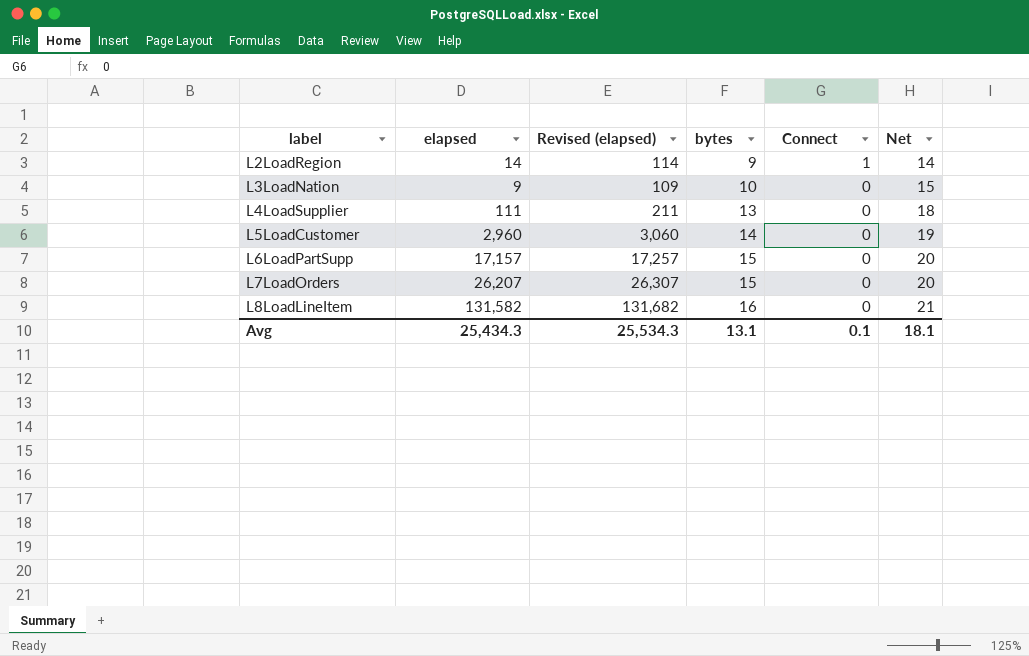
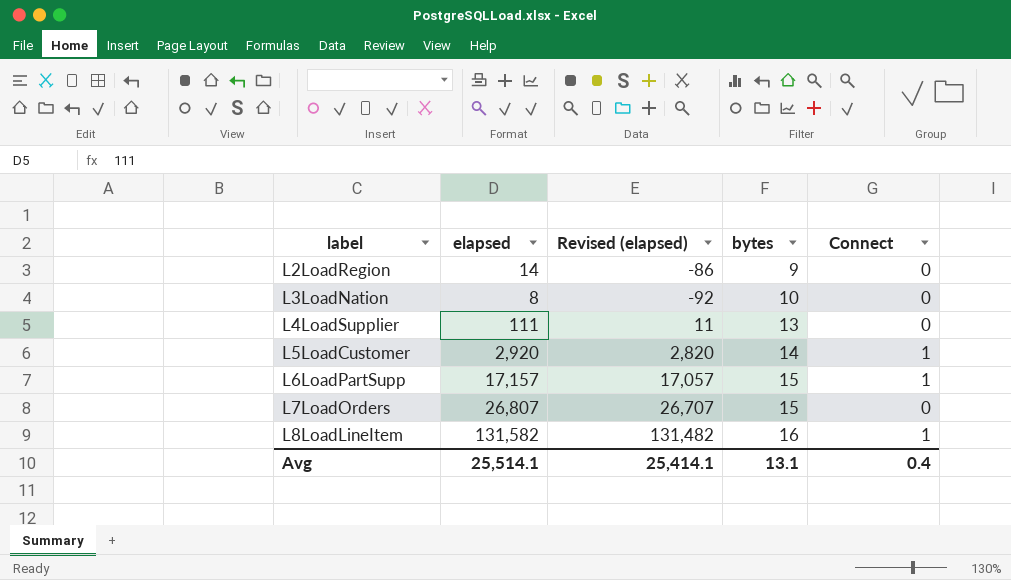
column Net | formula: [bytes] + 5 -> none
column Revised (elapsed) | formula: [elapsed] + 100 -> [elapsed] - 100
L2LoadRegion | Connect: 1 -> 0
L3LoadNation | elapsed: 9 -> 8
L5LoadCustomer | elapsed: 2,960 -> 2,920
L5LoadCustomer | Connect: 0 -> 1
L6LoadPartSupp | Connect: 0 -> 1
L7LoadOrders | elapsed: 26,207 -> 26,807
L8LoadLineItem | Connect: 0 -> 1
Avg | elapsed: 25,434.3 -> 25,514.1
Avg | Revised (elapsed): 25,534.3 -> 25,414.1
Avg | Connect: 0.1 -> 0.4

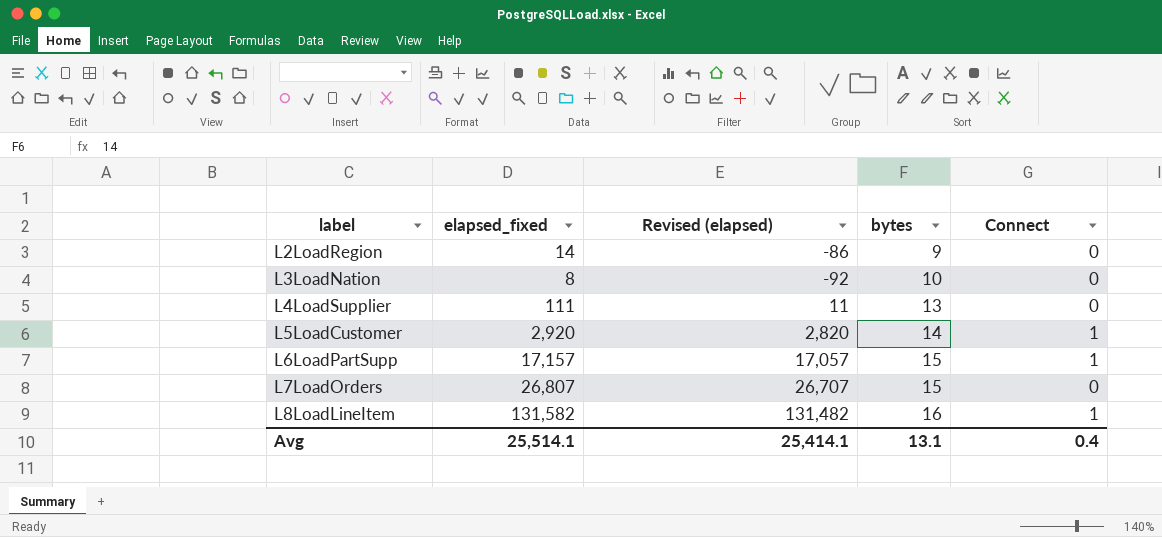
column name: elapsed -> elapsed_fixed

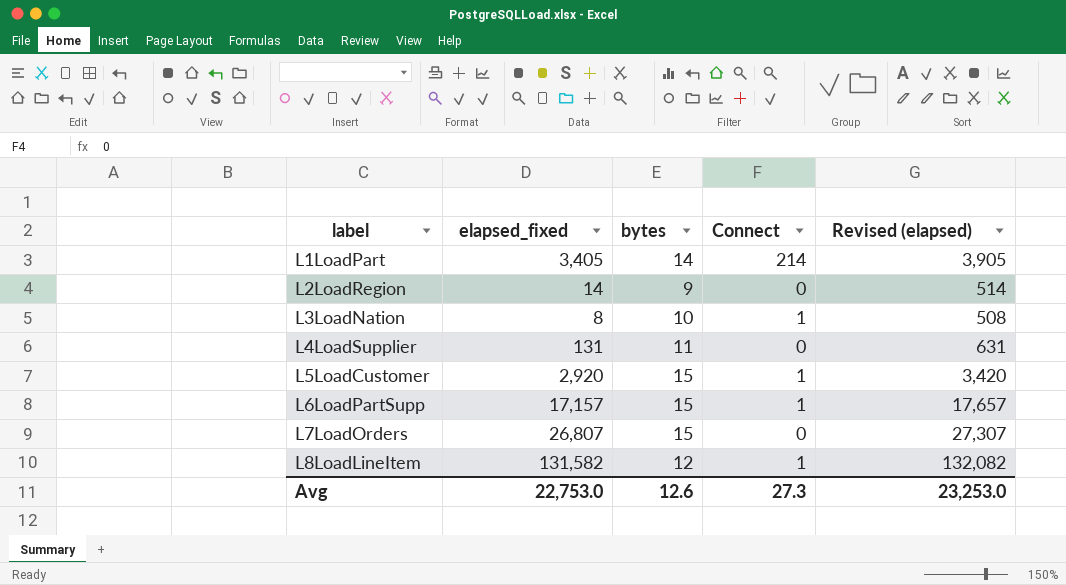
column Revised (elapsed) | formula: [elapsed_fixed] - 100 -> [elapsed_fixed] + 500
column Revised (elapsed) | position: 3 -> 5
row L1LoadPart: none -> 3,405 | 14 | 214 | 3,905
L3LoadNation | Connect: 0 -> 1
L4LoadSupplier | elapsed_fixed: 111 -> 131
L4LoadSupplier | bytes: 13 -> 11
L5LoadCustomer | bytes: 14 -> 15
L8LoadLineItem | bytes: 16 -> 12
Avg | elapsed_fixed: 25,514.1 -> 22,753.0
Avg | bytes: 13.1 -> 12.6
Avg | Connect: 0.4 -> 27.3
Avg | Revised (elapsed): 25,414.1 -> 23,253.0

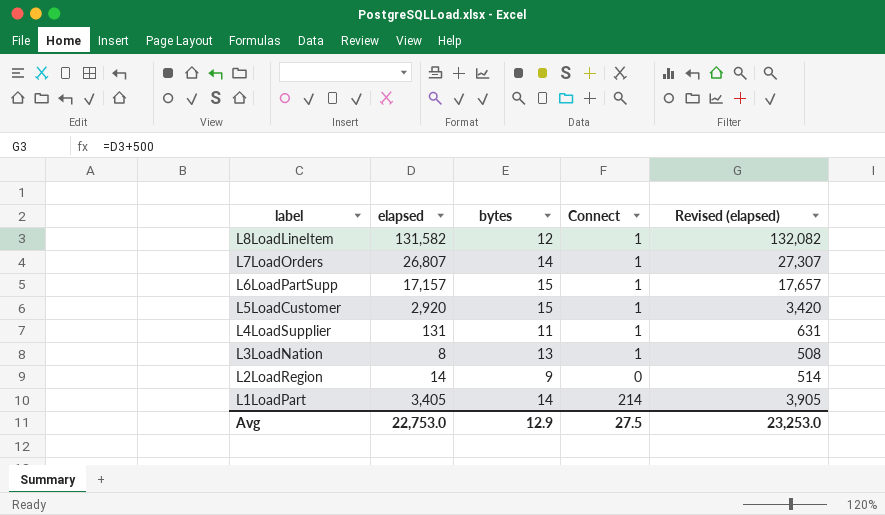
row order: label ascending -> label descending
column name: elapsed_fixed -> elapsed
L7LoadOrders | bytes: 15 -> 14
L7LoadOrders | Connect: 0 -> 1
L4LoadSupplier | Connect: 0 -> 1
L3LoadNation | bytes: 10 -> 13
Avg | bytes: 12.6 -> 12.9
Avg | Connect: 27.3 -> 27.5

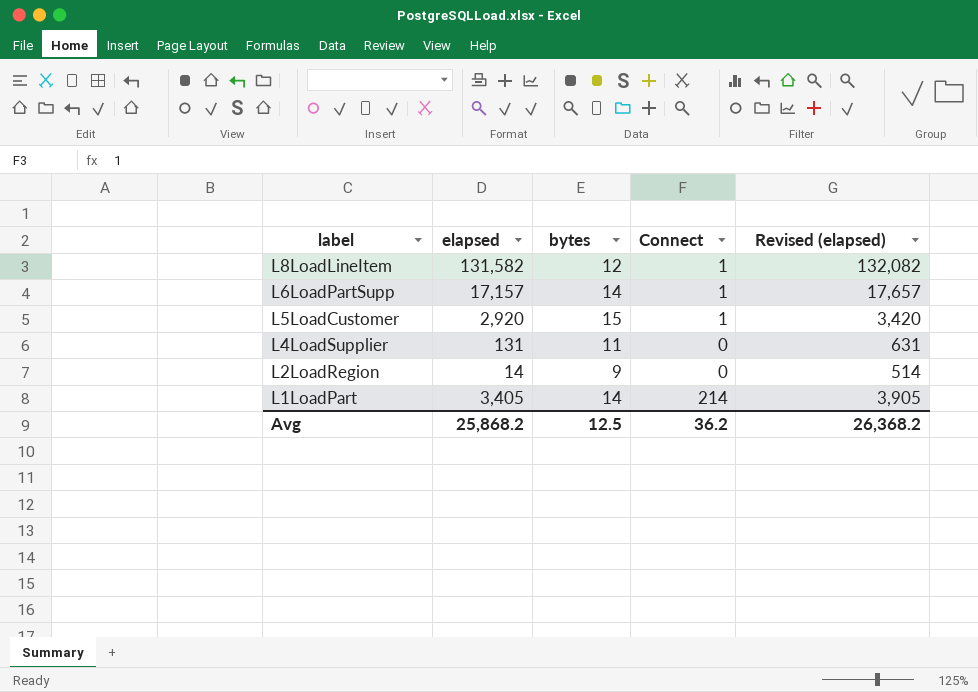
row L7LoadOrders: 26,807 | 14 | 1 | 27,307 -> none
row L3LoadNation: 8 | 13 | 1 | 508 -> none
L6LoadPartSupp | bytes: 15 -> 14
L4LoadSupplier | Connect: 1 -> 0
Avg | elapsed: 22,753.0 -> 25,868.2
Avg | bytes: 12.9 -> 12.5
Avg | Connect: 27.5 -> 36.2
Avg | Revised (elapsed): 23,253.0 -> 26,368.2

